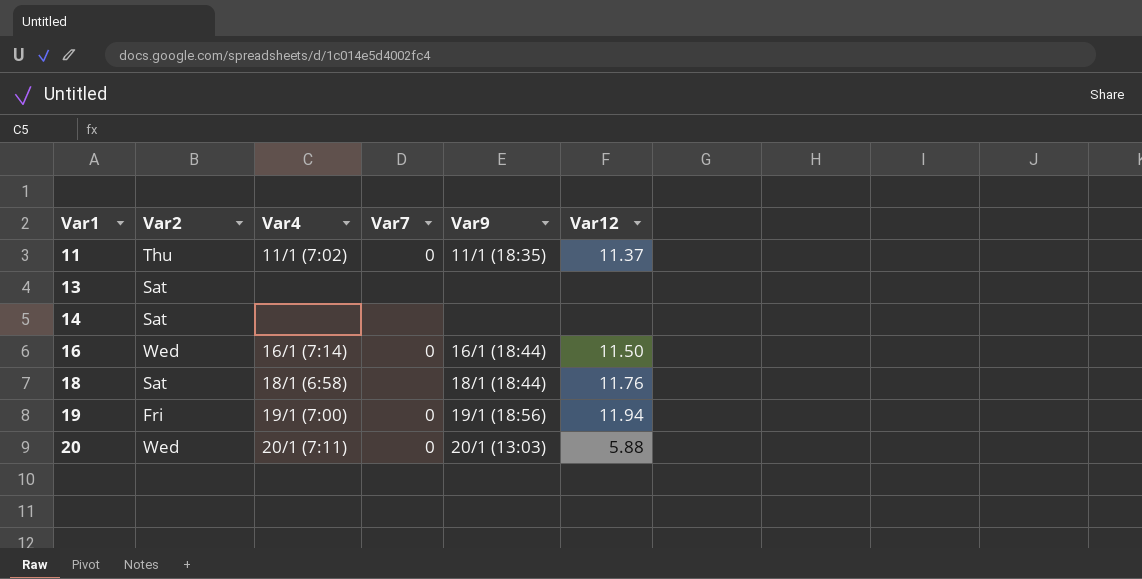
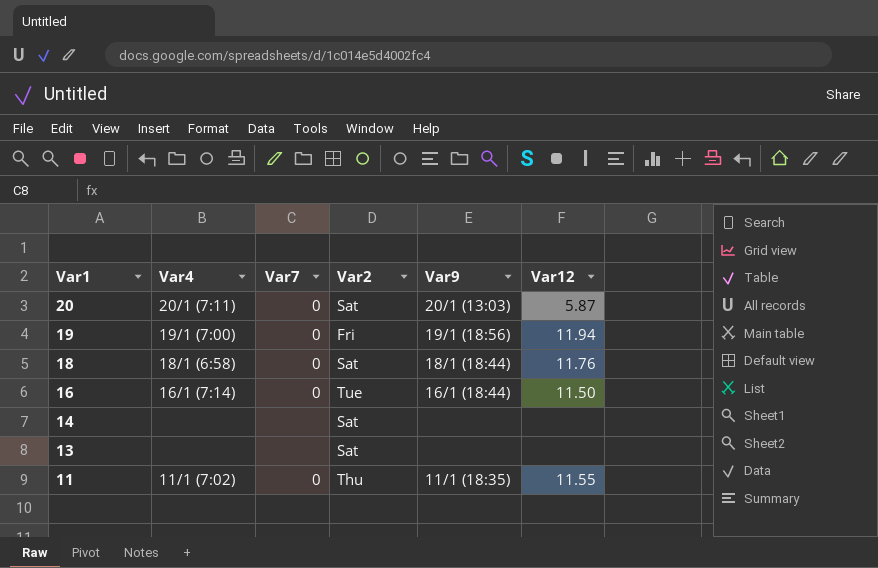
row order: Var1 ascending -> Var1 descending
column Var2 | position: 2 -> 4
20 | Var2: Wed -> Sat
20 | Var12: 5.88 -> 5.87
18 | Var7: none -> 0
16 | Var2: Wed -> Tue
11 | Var12: 11.37 -> 11.55

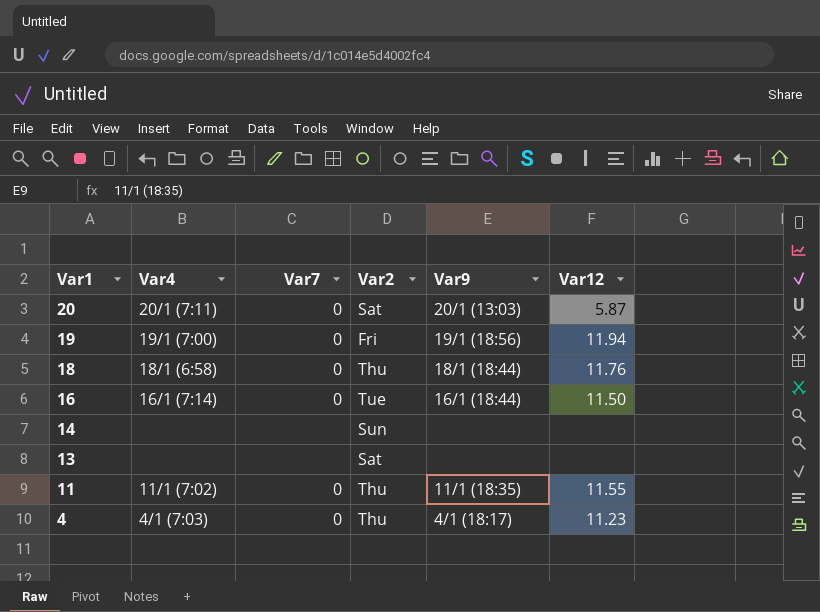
18 | Var2: Sat -> Thu
14 | Var2: Sat -> Sun
row 4: none -> 4/1 (7:03) | 0 | Thu | 4/1 (18:17) | 11.23

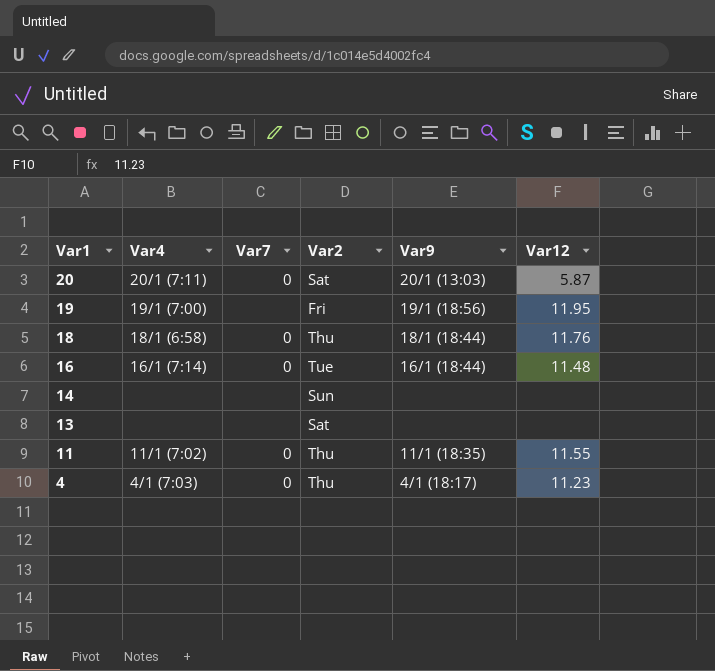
19 | Var7: 0 -> none
19 | Var12: 11.94 -> 11.95
16 | Var12: 11.50 -> 11.48

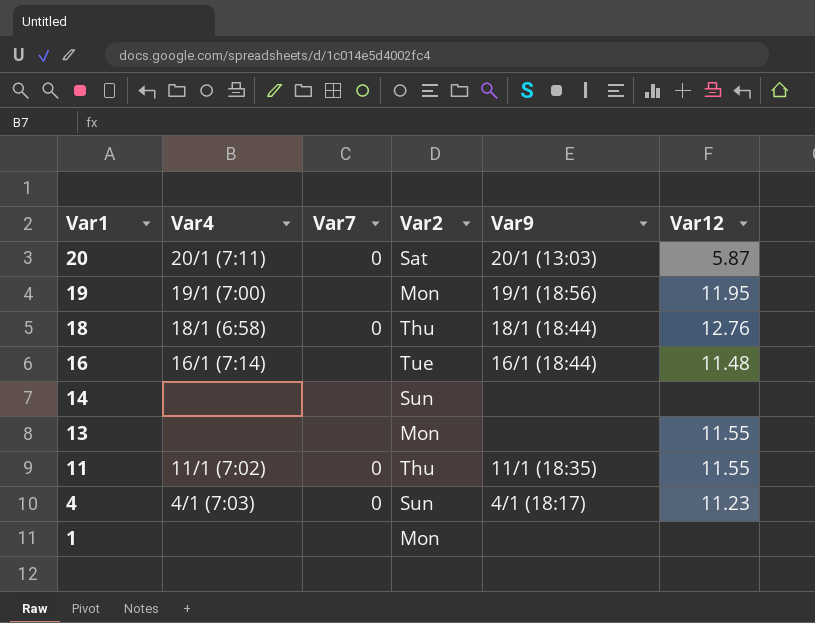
19 | Var2: Fri -> Mon
18 | Var12: 11.76 -> 12.76
16 | Var7: 0 -> none
13 | Var2: Sat -> Mon
13 | Var12: none -> 11.55
4 | Var2: Thu -> Sun
row 1: none -> none | none | Mon | none | none

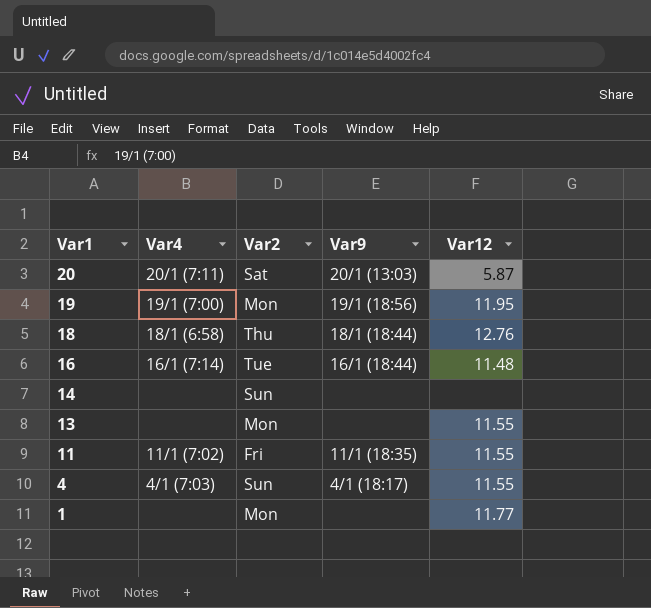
column Var7 | position: 3 -> none
11 | Var2: Thu -> Fri
4 | Var12: 11.23 -> 11.55
1 | Var12: none -> 11.77

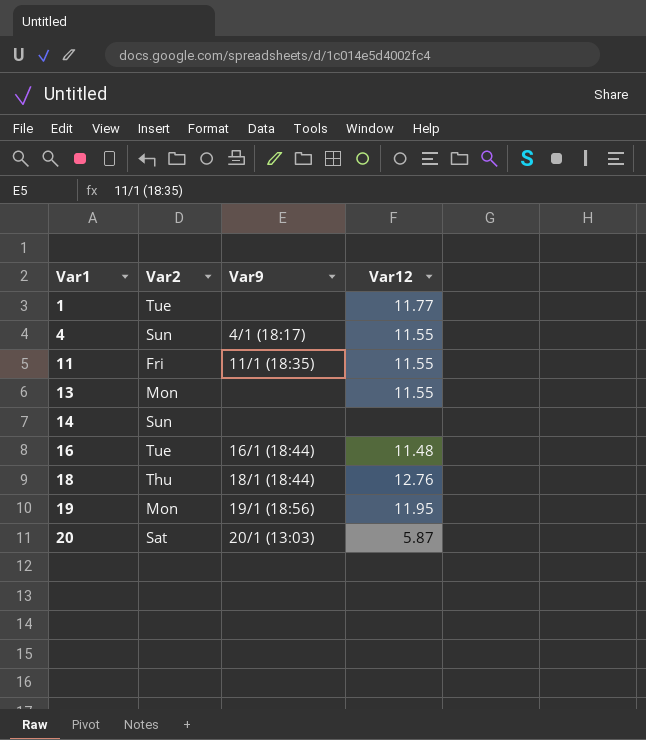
row order: Var1 descending -> Var1 ascending
column Var4 | position: 2 -> none
1 | Var2: Mon -> Tue

